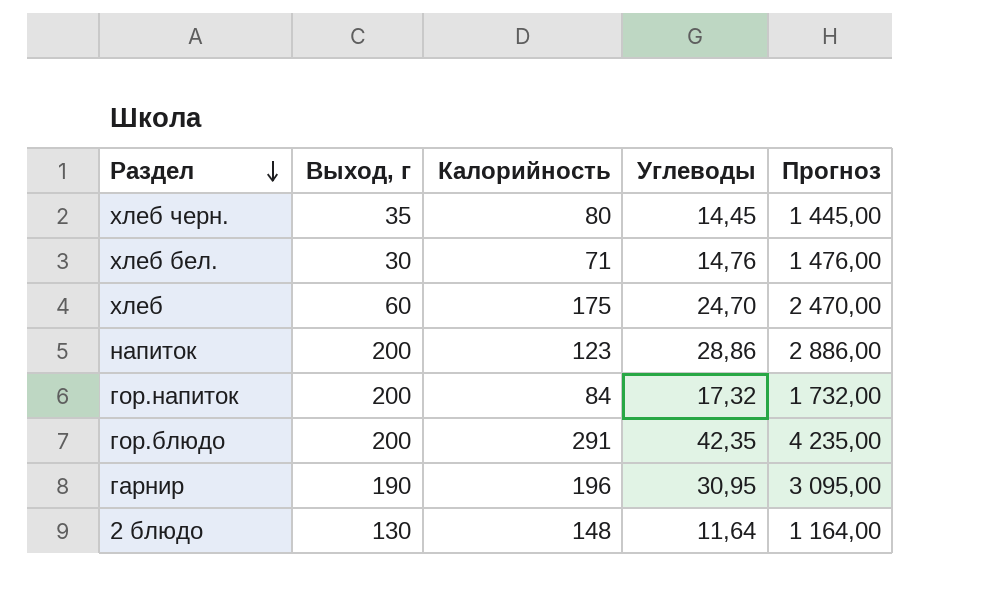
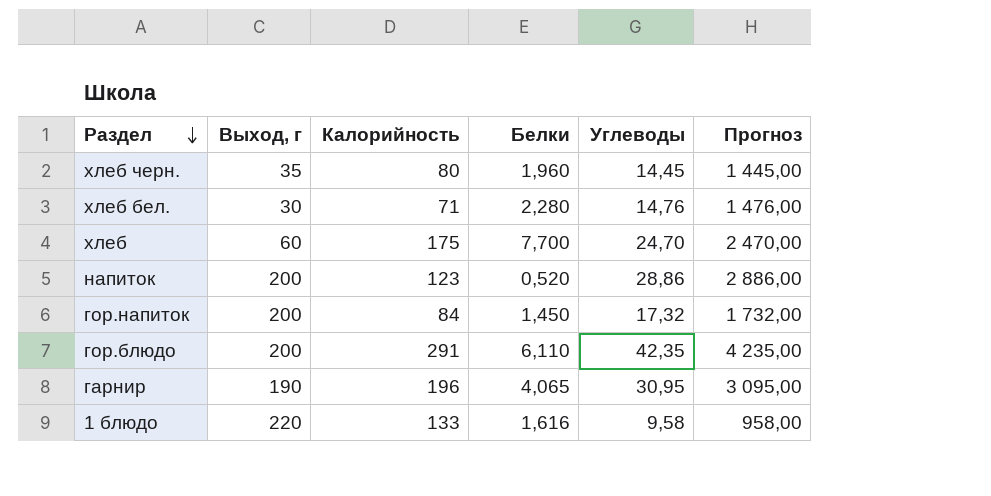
column Белки | position: none -> 4
row 2 блюдо: 130 | 148 | 11,64 | 1 164,00 -> none
row 1 блюдо: none -> 220 | 133 | 1,616 | 9,58 | 958,00

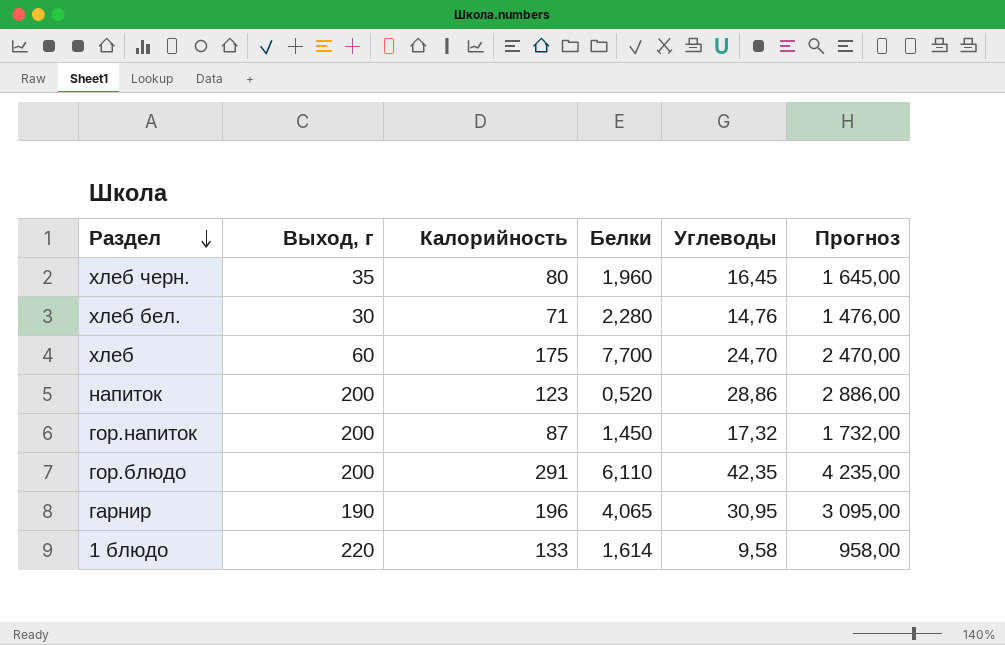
хлеб черн. | Углеводы: 14,45 -> 16,45
хлеб черн. | Прогноз: 1 445,00 -> 1 645,00
гор.напиток | Калорийность: 84 -> 87
1 блюдо | Белки: 1,616 -> 1,614

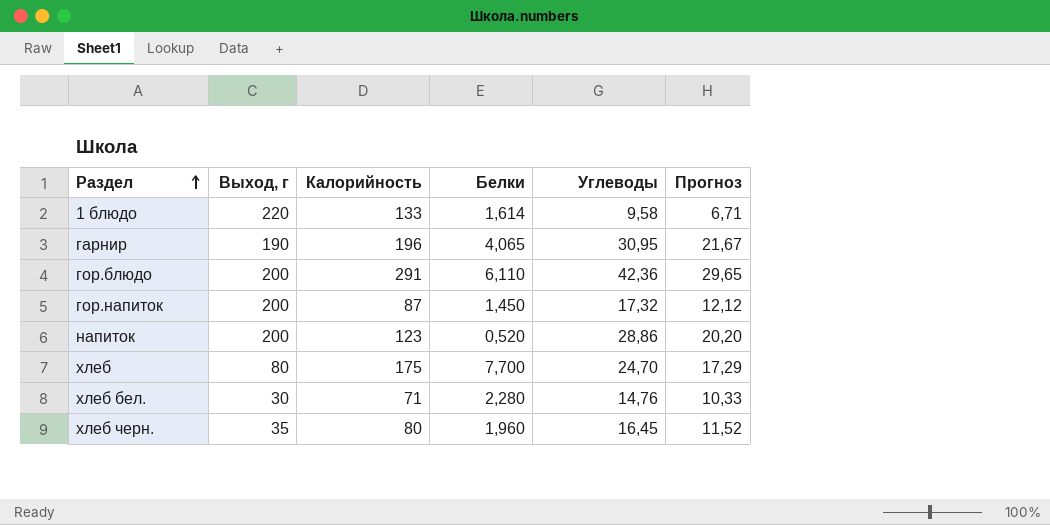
row order: Раздел descending -> Раздел ascending
column Прогноз | formula: [Углеводы] * 100 -> [Углеводы] * 0,7
гор.блюдо | Углеводы: 42,35 -> 42,36
хлеб | Выход, г: 60 -> 80

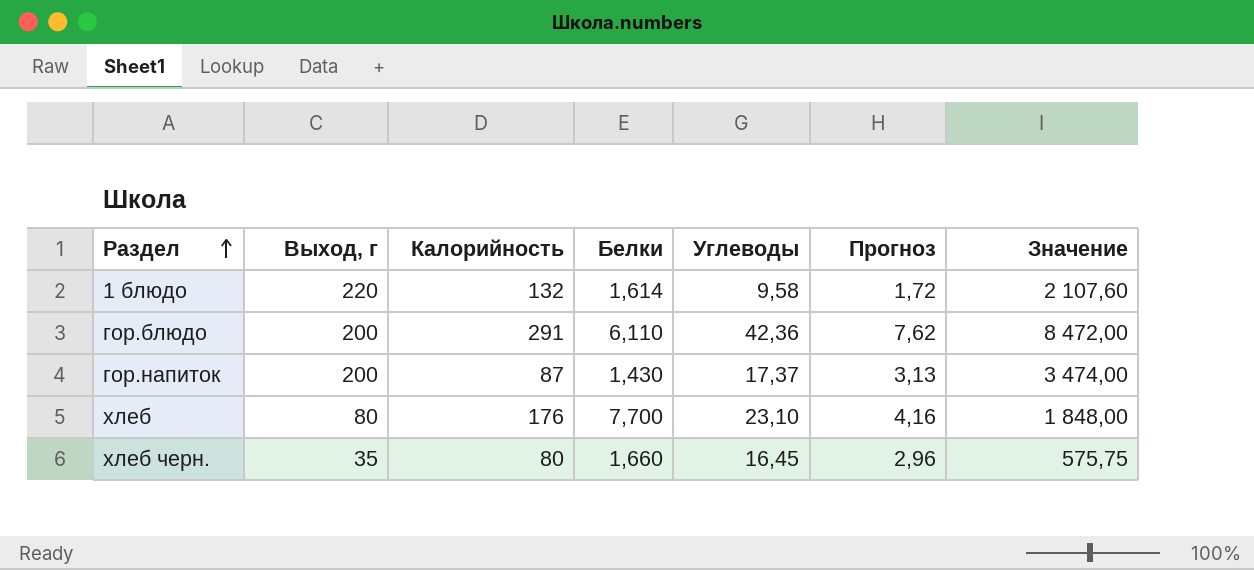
column Прогноз | formula: [Углеводы] * 0,7 -> [Углеводы] * 0,18
column Значение | formula: none -> [Выход, г] * [Углеводы]
row гарнир: 190 | 196 | 4,065 | 30,95 | 21,67 -> none
row напиток: 200 | 123 | 0,520 | 28,86 | 20,20 -> none
row хлеб бел.: 30 | 71 | 2,280 | 14,76 | 10,33 -> none
1 блюдо | Калорийность: 133 -> 132
гор.напиток | Белки: 1,450 -> 1,430
гор.напиток | Углеводы: 17,32 -> 17,37
хлеб | Калорийность: 175 -> 176
хлеб | Углеводы: 24,70 -> 23,10
хлеб черн. | Белки: 1,960 -> 1,660

